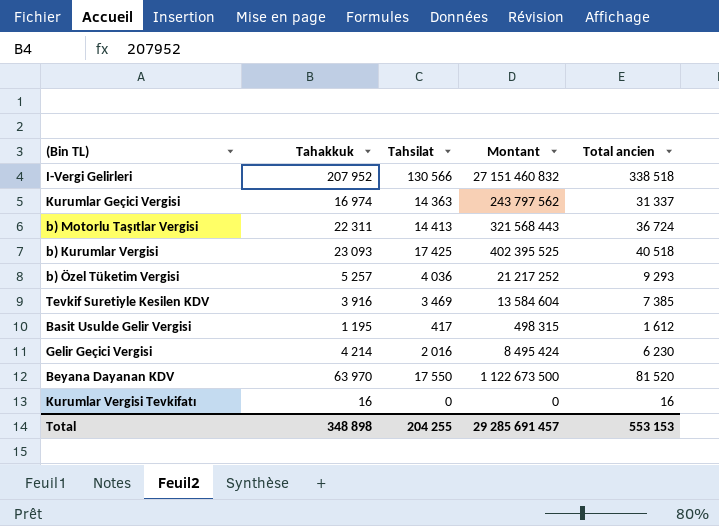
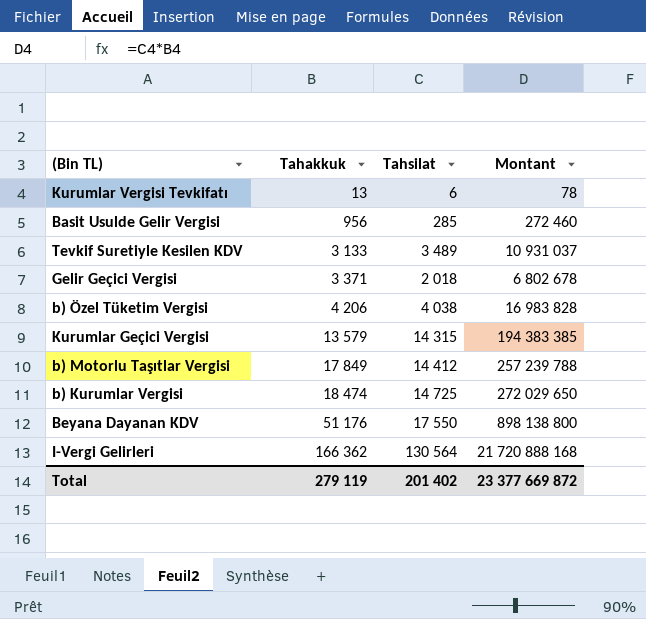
row order: none -> Tahakkuk ascending
column Total ancien | formula: [Tahakkuk] + [Tahsilat] -> none
Kurumlar Vergisi Tevkifatı | Tahakkuk: 16 -> 13
Kurumlar Vergisi Tevkifatı | Tahsilat: 0 -> 6
Kurumlar Vergisi Tevkifatı | Montant: 0 -> 78
Basit Usulde Gelir Vergisi | Tahakkuk: 1 195 -> 956
Basit Usulde Gelir Vergisi | Tahsilat: 417 -> 285
Basit Usulde Gelir Vergisi | Montant: 498 315 -> 272 460
Tevkif Suretiyle Kesilen KDV | Tahakkuk: 3 916 -> 3 133
Tevkif Suretiyle Kesilen KDV | Tahsilat: 3 469 -> 3 489
Tevkif Suretiyle Kesilen KDV | Montant: 13 584 604 -> 10 931 037
Gelir Geçici Vergisi | Tahakkuk: 4 214 -> 3 371
Gelir Geçici Vergisi | Tahsilat: 2 016 -> 2 018
Gelir Geçici Vergisi | Montant: 8 495 424 -> 6 802 678
b) Özel Tüketim Vergisi | Tahakkuk: 5 257 -> 4 206
b) Özel Tüketim Vergisi | Tahsilat: 4 036 -> 4 038
b) Özel Tüketim Vergisi | Montant: 21 217 252 -> 16 983 828
Kurumlar Geçici Vergisi | Tahakkuk: 16 974 -> 13 579
Kurumlar Geçici Vergisi | Tahsilat: 14 363 -> 14 315
Kurumlar Geçici Vergisi | Montant: 243 797 562 -> 194 383 385
b) Motorlu Taşıtlar Vergisi | Tahakkuk: 22 311 -> 17 849
b) Motorlu Taşıtlar Vergisi | Tahsilat: 14 413 -> 14 412
b) Motorlu Taşıtlar Vergisi | Montant: 321 568 443 -> 257 239 788
b) Kurumlar Vergisi | Tahakkuk: 23 093 -> 18 474
b) Kurumlar Vergisi | Tahsilat: 17 425 -> 14 725
b) Kurumlar Vergisi | Montant: 402 395 525 -> 272 029 650
Beyana Dayanan KDV | Tahakkuk: 63 970 -> 51 176
Beyana Dayanan KDV | Montant: 1 122 673 500 -> 898 138 800
I-Vergi Gelirleri | Tahakkuk: 207 952 -> 166 362
I-Vergi Gelirleri | Tahsilat: 130 566 -> 130 564
I-Vergi Gelirleri | Montant: 27 151 460 832 -> 21 720 888 168
Total | Tahakkuk: 348 898 -> 279 119
Total | Tahsilat: 204 255 -> 201 402
Total | Montant: 29 285 691 457 -> 23 377 669 872

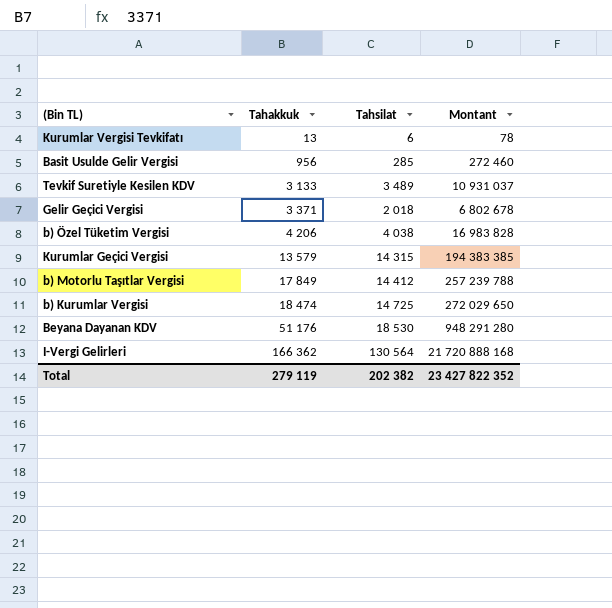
Beyana Dayanan KDV | Tahsilat: 17 550 -> 18 530
Beyana Dayanan KDV | Montant: 898 138 800 -> 948 291 280
Total | Tahsilat: 201 402 -> 202 382
Total | Montant: 23 377 669 872 -> 23 427 822 352

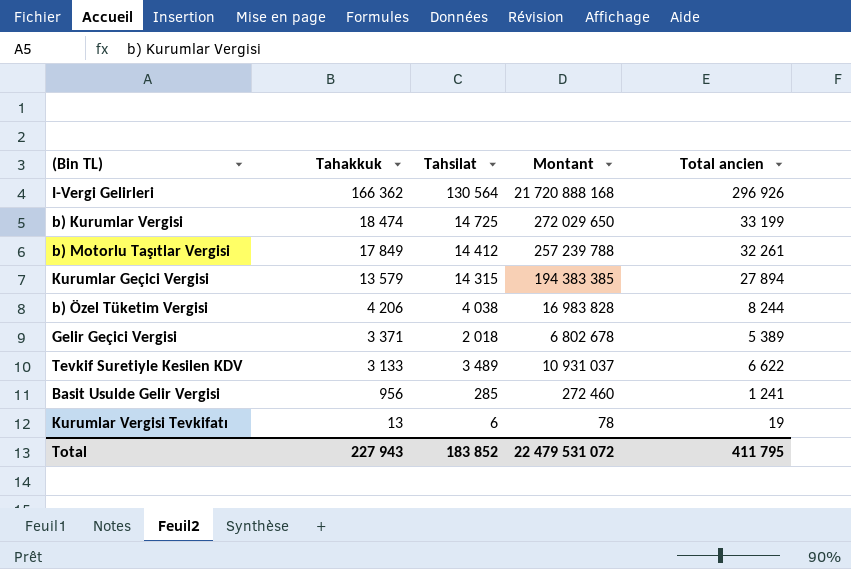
row order: Tahakkuk ascending -> Tahakkuk descending
column Total ancien | formula: none -> [Tahakkuk] + [Tahsilat]
row Beyana Dayanan KDV: 51 176 | 18 530 | 948 291 280 -> none
Total | Tahakkuk: 279 119 -> 227 943
Total | Tahsilat: 202 382 -> 183 852
Total | Montant: 23 427 822 352 -> 22 479 531 072

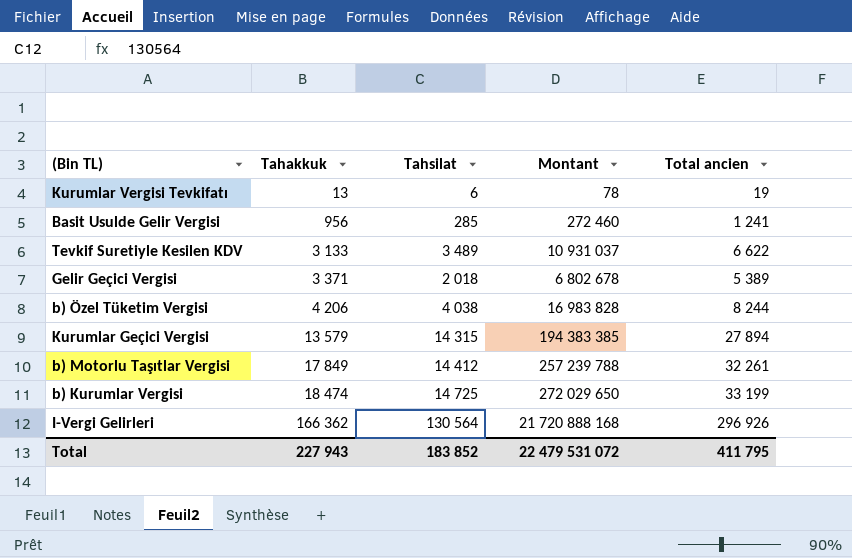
row order: Tahakkuk descending -> Tahakkuk ascending

